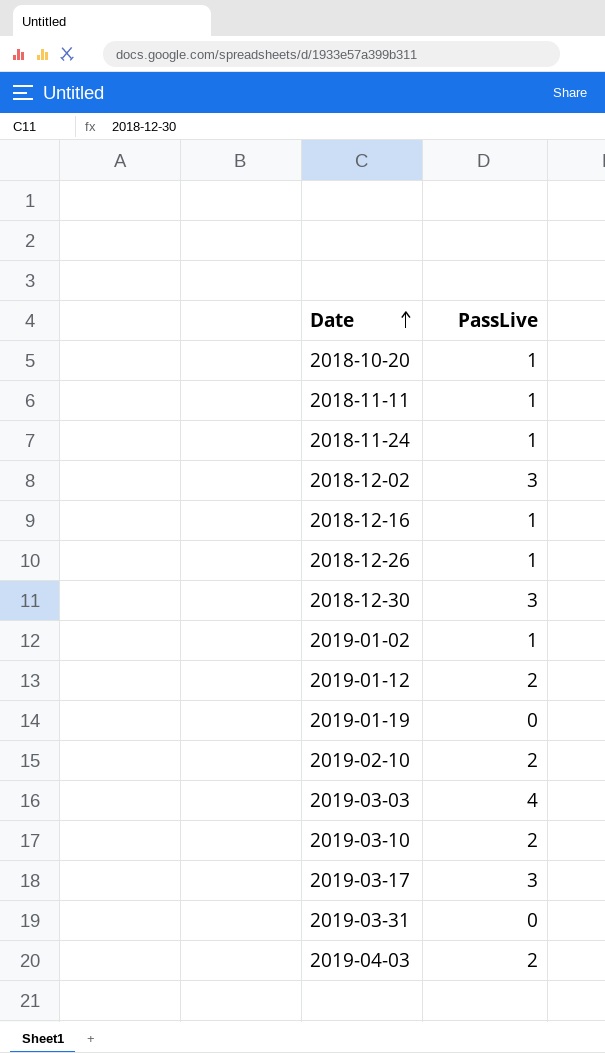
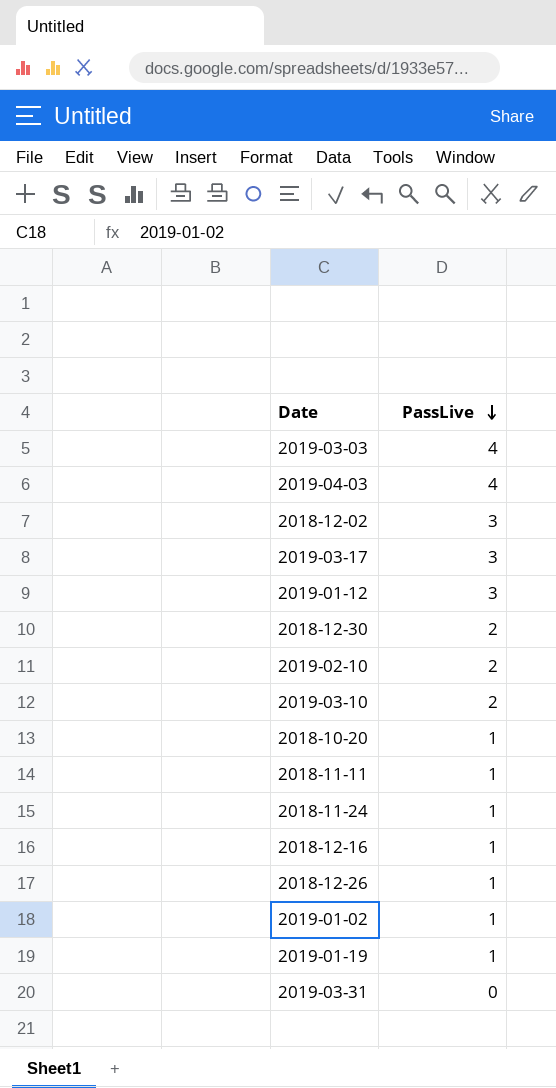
row order: Date ascending -> PassLive descending
2019-04-03 | PassLive: 2 -> 4
2019-01-12 | PassLive: 2 -> 3
2018-12-30 | PassLive: 3 -> 2
2019-01-19 | PassLive: 0 -> 1

